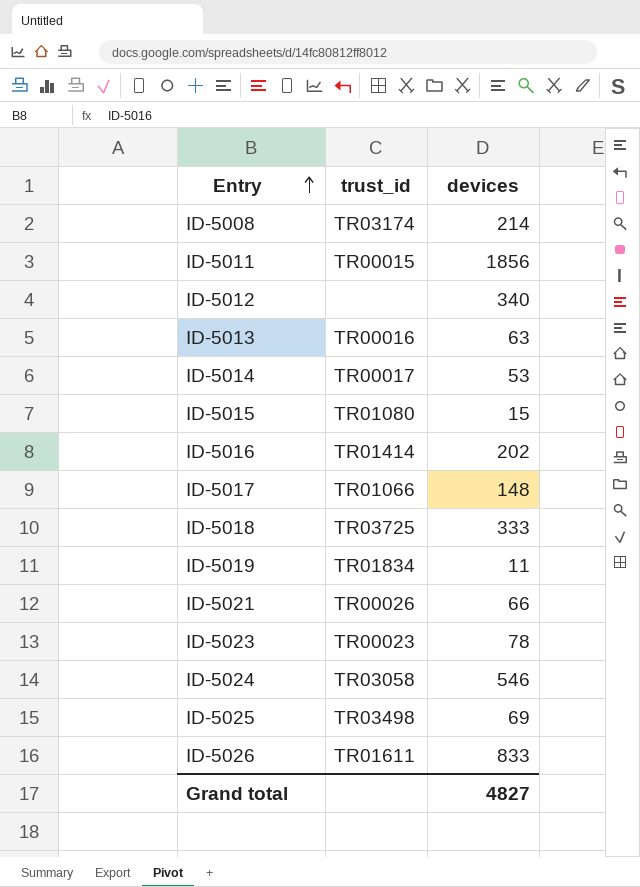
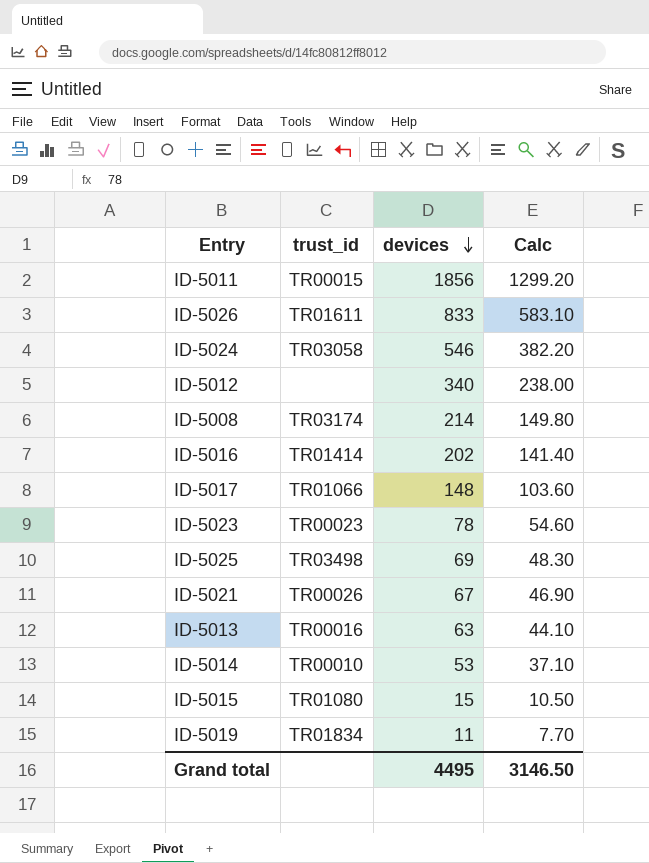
row order: Entry ascending -> devices descending
column Calc | formula: none -> [devices] * 0.7
row ID-5018: TR03725 | 333 -> none
ID-5021 | devices: 66 -> 67
ID-5014 | trust_id: TR00017 -> TR00010
Grand total | devices: 4827 -> 4495

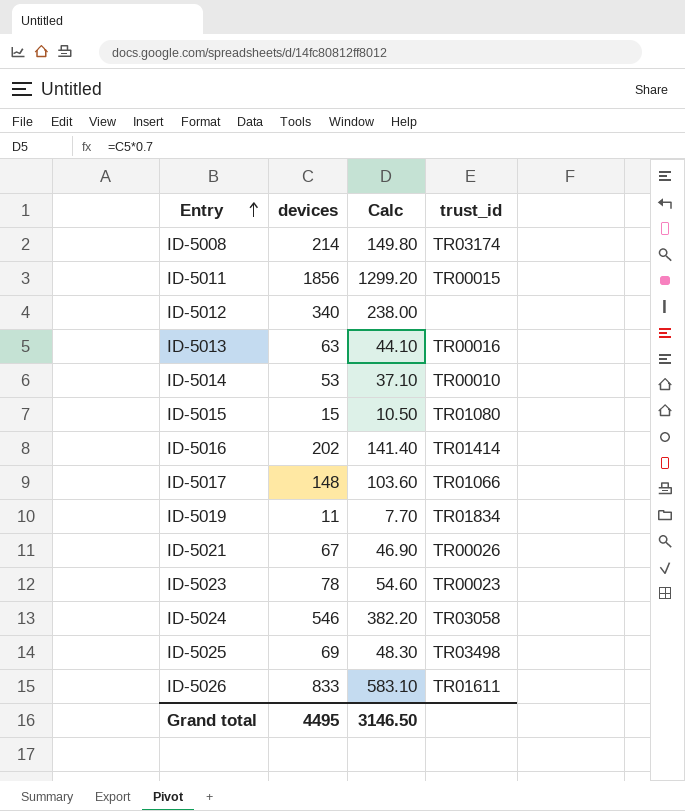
row order: devices descending -> Entry ascending
column trust_id | position: 2 -> 4

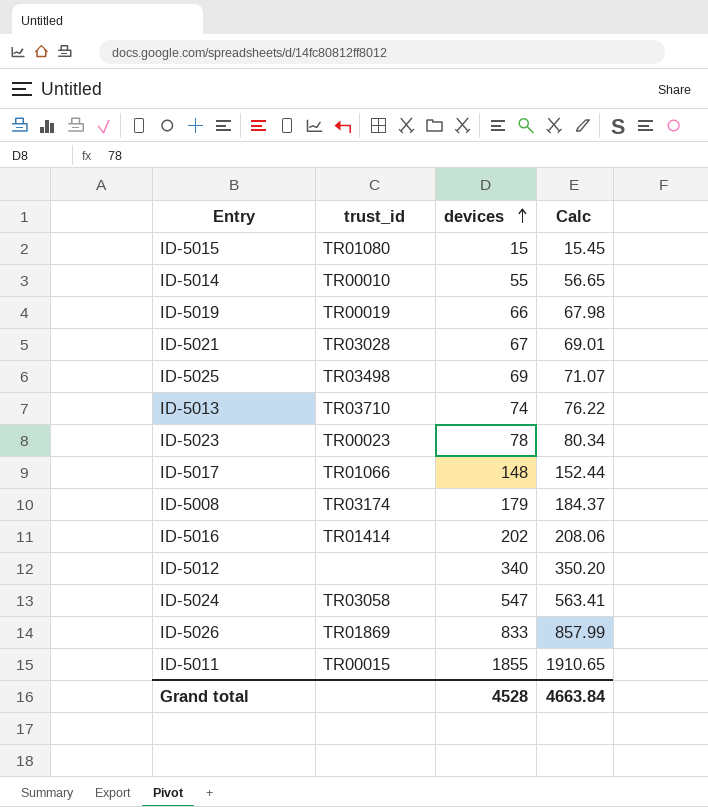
row order: Entry ascending -> devices ascending
column trust_id | position: 4 -> 2
column Calc | formula: [devices] * 0.7 -> [devices] * 1.03
ID-5014 | devices: 53 -> 55
ID-5019 | trust_id: TR01834 -> TR00019
ID-5019 | devices: 11 -> 66
ID-5021 | trust_id: TR00026 -> TR03028
ID-5013 | trust_id: TR00016 -> TR03710
ID-5013 | devices: 63 -> 74
ID-5008 | devices: 214 -> 179
ID-5024 | devices: 546 -> 547
ID-5026 | trust_id: TR01611 -> TR01869
ID-5011 | devices: 1856 -> 1855
Grand total | devices: 4495 -> 4528
Grand total | Calc: 3146.50 -> 4663.84

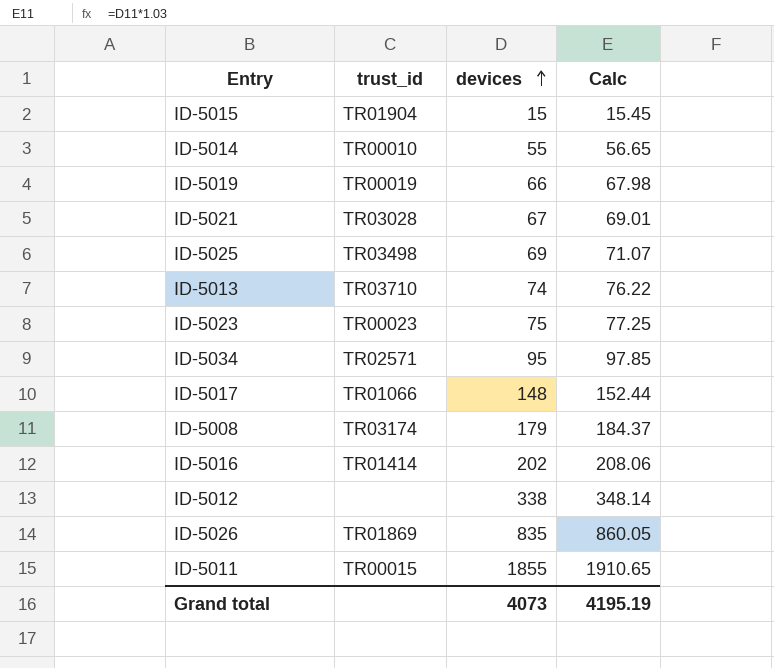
row ID-5024: TR03058 | 547 | 563.41 -> none
ID-5015 | trust_id: TR01080 -> TR01904
ID-5023 | devices: 78 -> 75
ID-5023 | Calc: 80.34 -> 77.25
row ID-5034: none -> TR02571 | 95 | 97.85
ID-5012 | devices: 340 -> 338
ID-5012 | Calc: 350.20 -> 348.14
ID-5026 | devices: 833 -> 835
ID-5026 | Calc: 857.99 -> 860.05
Grand total | devices: 4528 -> 4073
Grand total | Calc: 4663.84 -> 4195.19

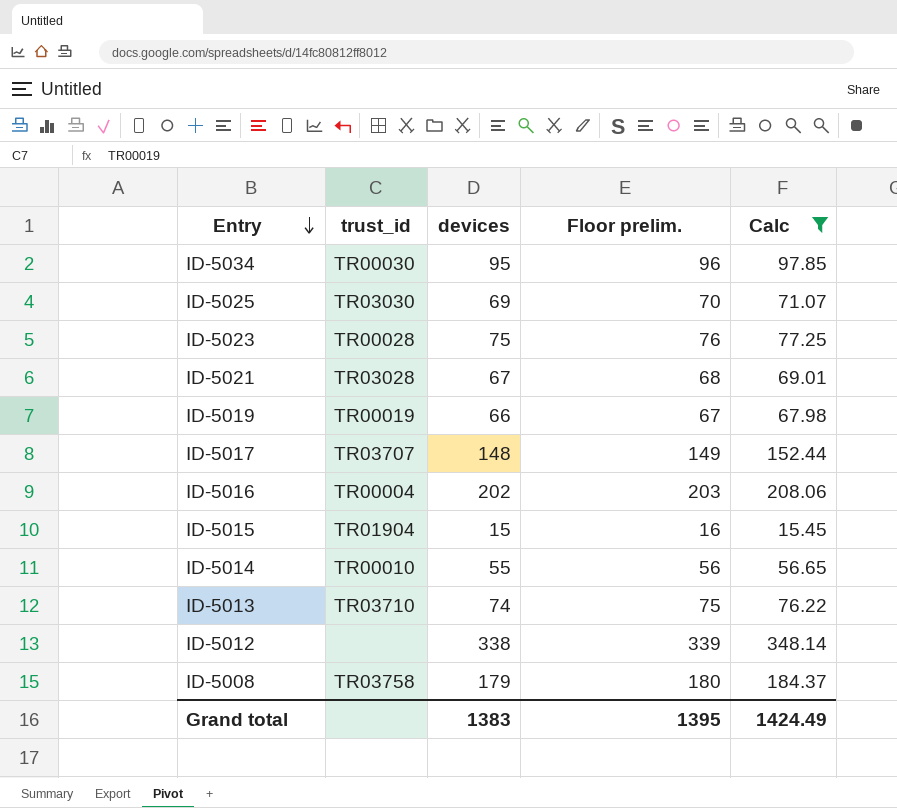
filter: none -> Calc <= 348.14
row order: devices ascending -> Entry descending
column Floor prelim. | formula: none -> [devices] + 1
ID-5034 | trust_id: TR02571 -> TR00030
ID-5025 | trust_id: TR03498 -> TR03030
ID-5023 | trust_id: TR00023 -> TR00028
ID-5017 | trust_id: TR01066 -> TR03707
ID-5016 | trust_id: TR01414 -> TR00004
ID-5008 | trust_id: TR03174 -> TR03758
Grand total | devices: 4073 -> 1383
Grand total | Calc: 4195.19 -> 1424.49

